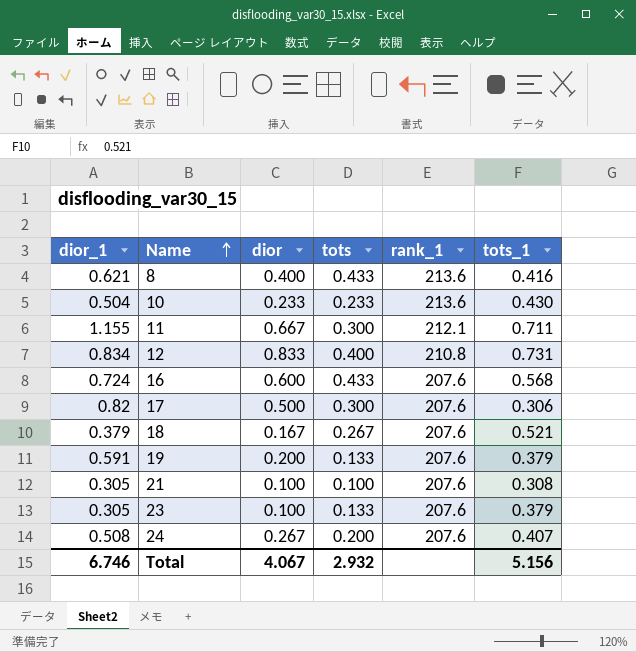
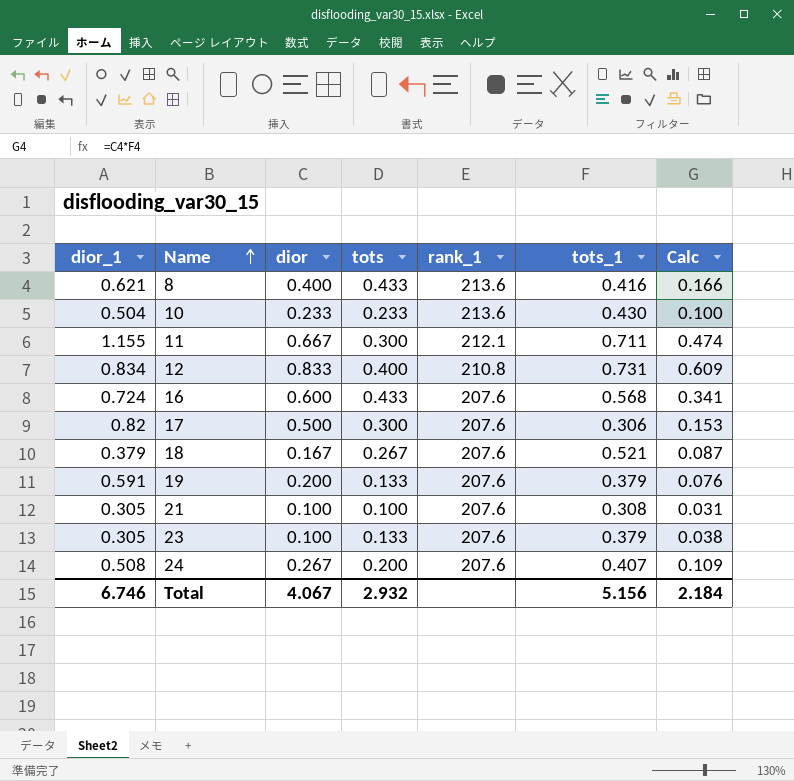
column Calc | formula: none -> [dior] * [tots_1]

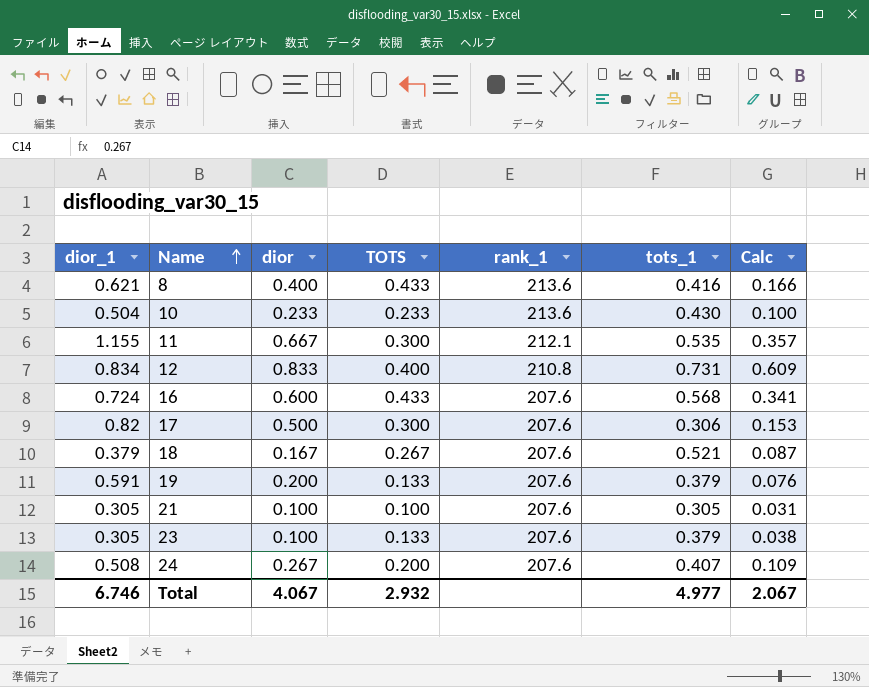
column name: tots -> TOTS
11 | tots_1: 0.711 -> 0.535
11 | Calc: 0.474 -> 0.357
21 | tots_1: 0.308 -> 0.305
Total | tots_1: 5.156 -> 4.977
Total | Calc: 2.184 -> 2.067

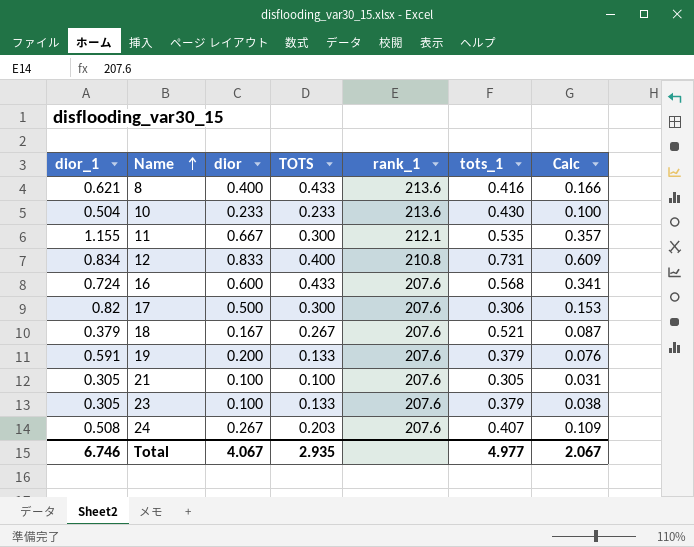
24 | TOTS: 0.200 -> 0.203
Total | TOTS: 2.932 -> 2.935

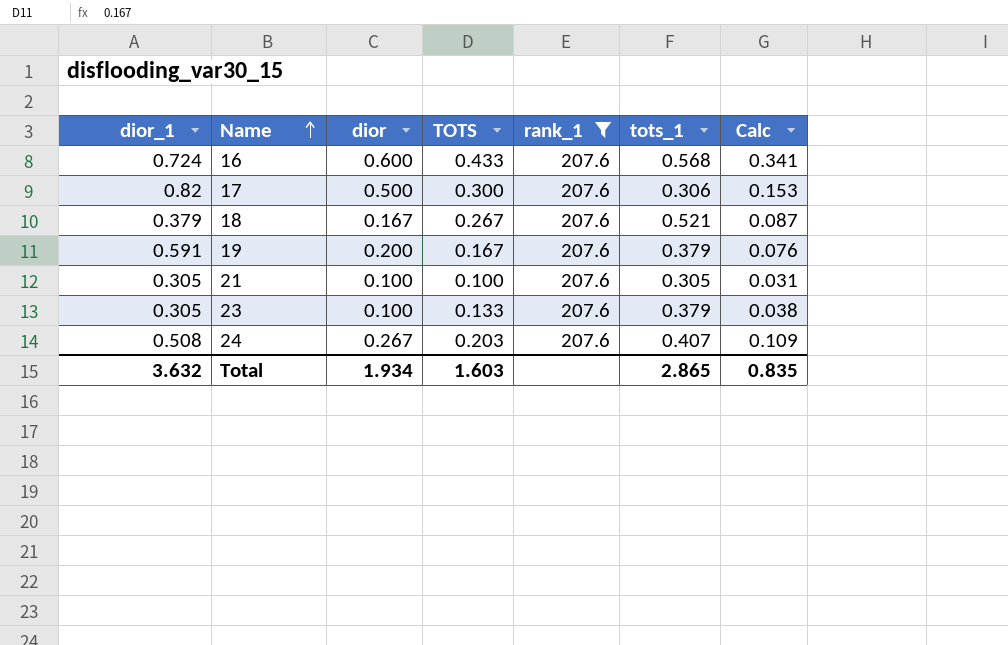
filter: none -> rank_1 = 207.6
19 | TOTS: 0.133 -> 0.167
Total | dior_1: 6.746 -> 3.632
Total | dior: 4.067 -> 1.934
Total | TOTS: 2.935 -> 1.603
Total | tots_1: 4.977 -> 2.865
Total | Calc: 2.067 -> 0.835

